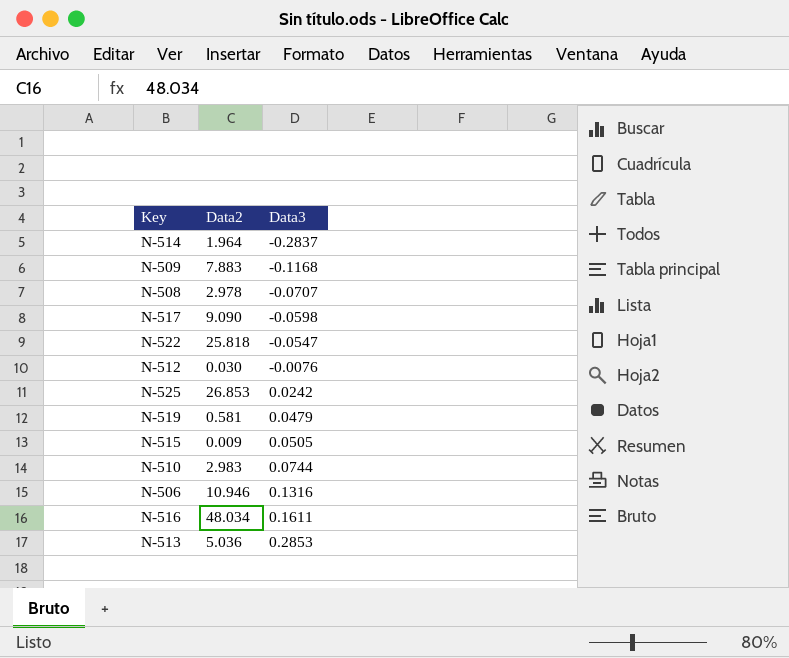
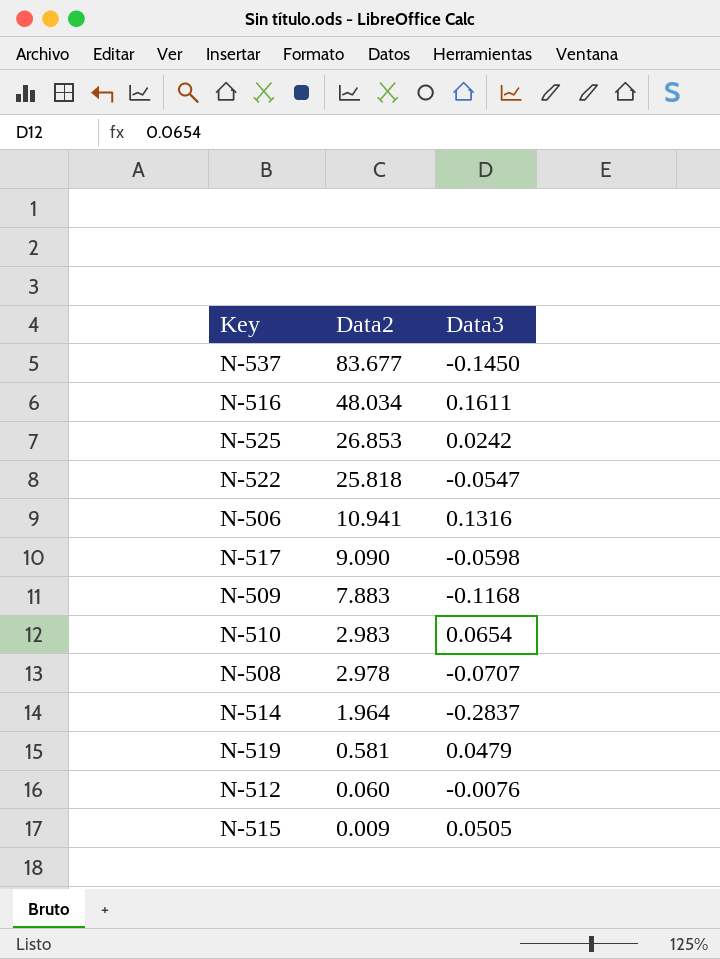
row order: Data3 ascending -> Data2 descending
row N-513: 5.036 | 0.2853 -> none
row N-537: none -> 83.677 | -0.1450
N-506 | Data2: 10.946 -> 10.941
N-510 | Data3: 0.0744 -> 0.0654
N-512 | Data2: 0.030 -> 0.060

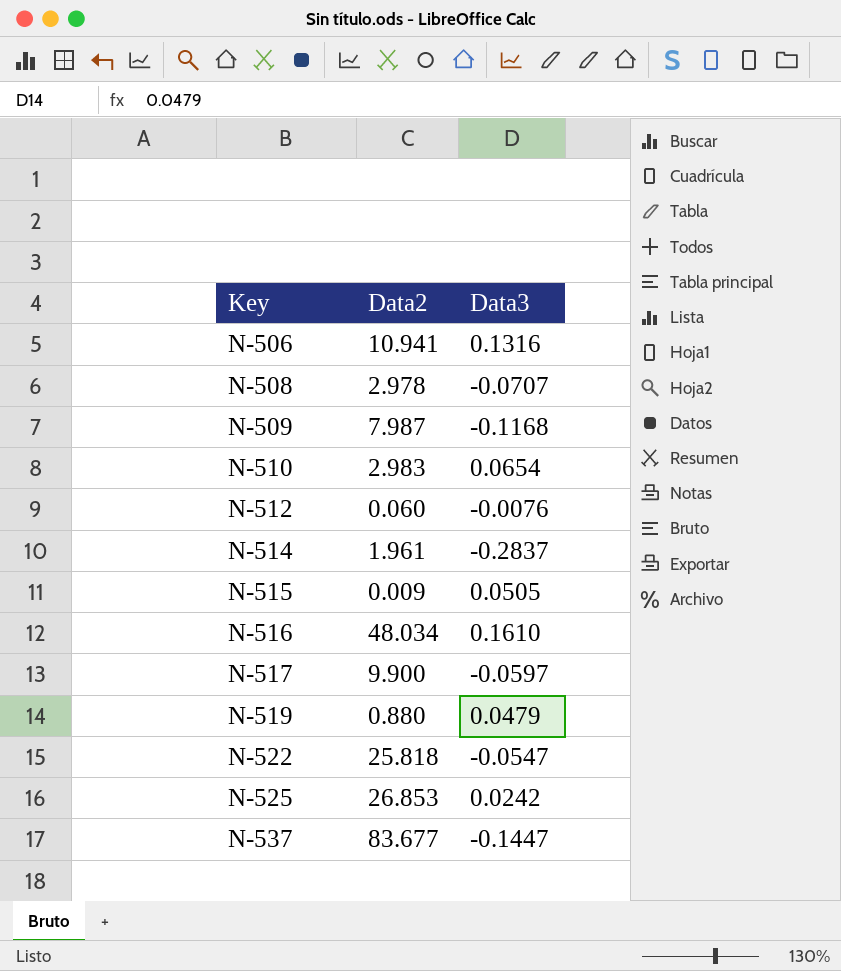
row order: Data2 descending -> Key ascending
N-509 | Data2: 7.883 -> 7.987
N-514 | Data2: 1.964 -> 1.961
N-516 | Data3: 0.1611 -> 0.1610
N-517 | Data2: 9.090 -> 9.900
N-517 | Data3: -0.0598 -> -0.0597
N-519 | Data2: 0.581 -> 0.880
N-537 | Data3: -0.1450 -> -0.1447

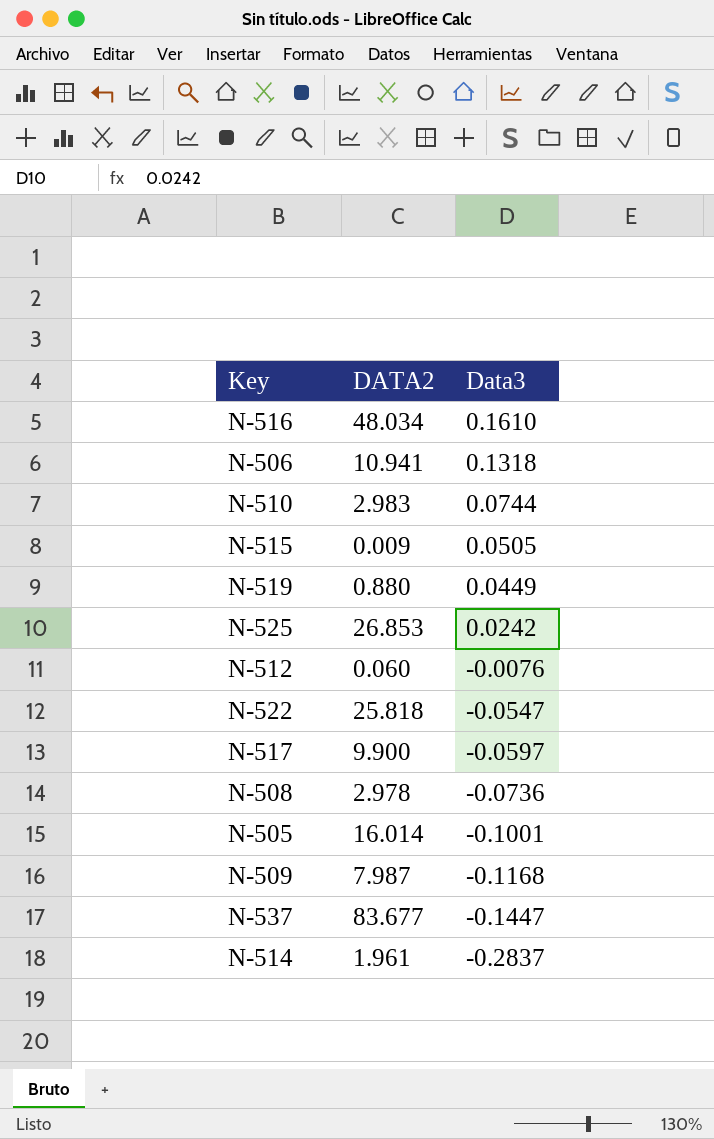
row order: Key ascending -> Data3 descending
column name: Data2 -> DATA2
N-506 | Data3: 0.1316 -> 0.1318
N-510 | Data3: 0.0654 -> 0.0744
N-519 | Data3: 0.0479 -> 0.0449
N-508 | Data3: -0.0707 -> -0.0736
row N-505: none -> 16.014 | -0.1001

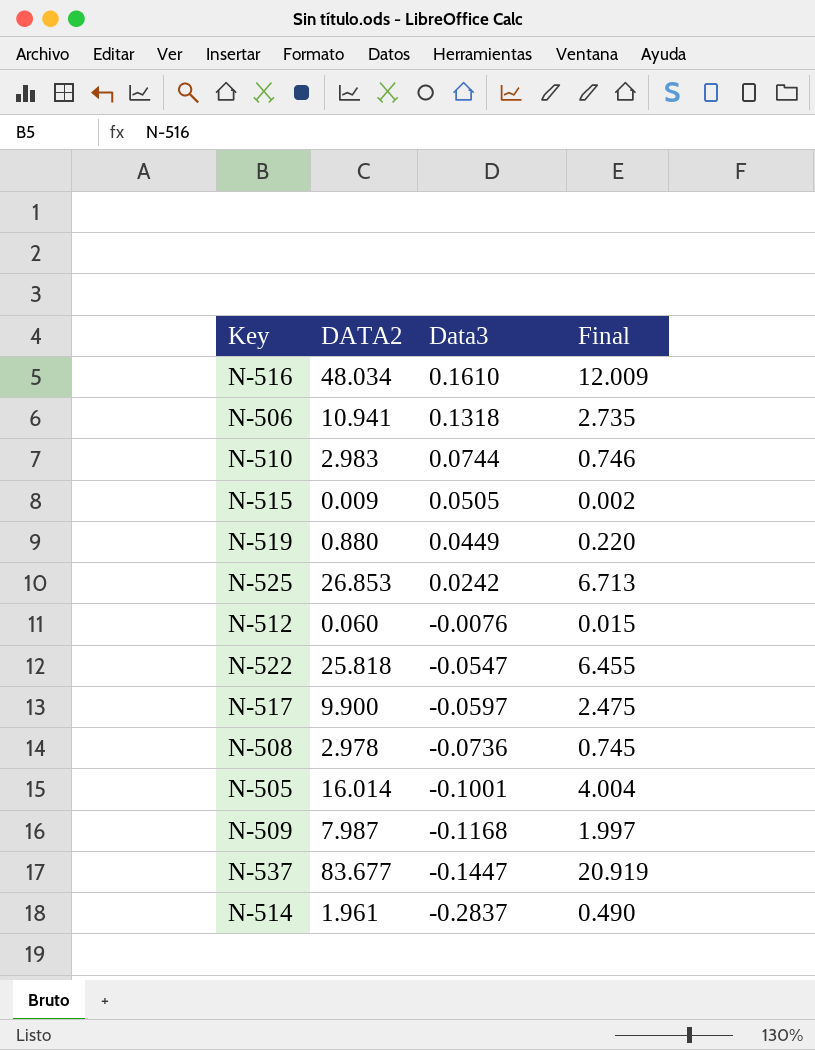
column Final | formula: none -> [DATA2] * 0.25

